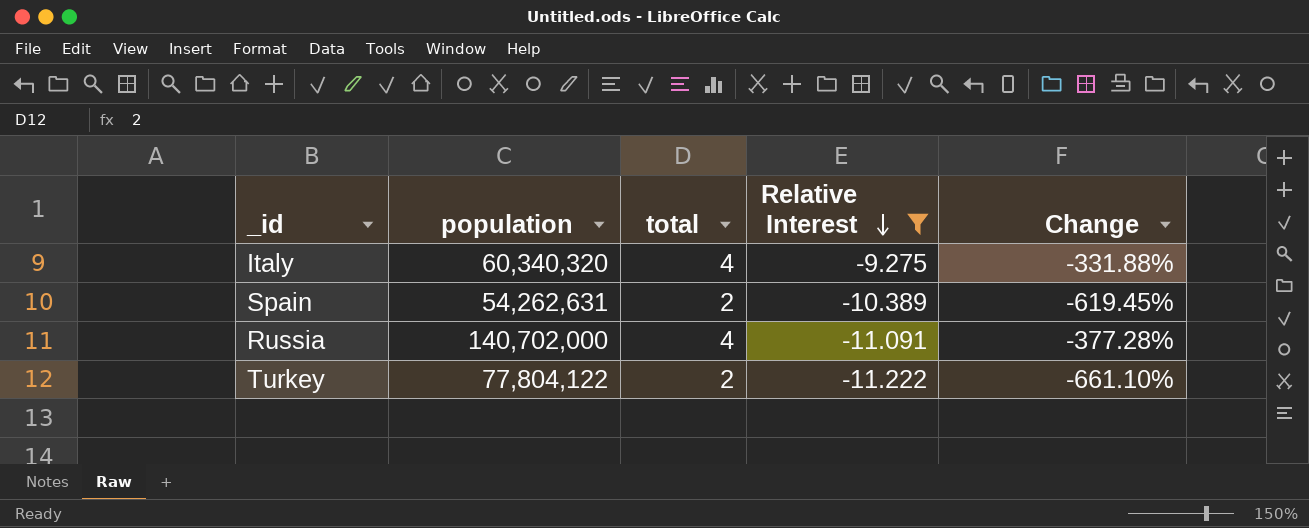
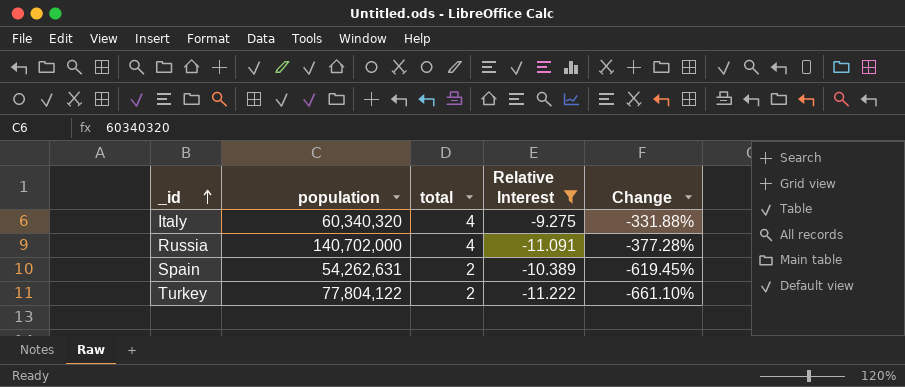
row order: Relative Interest descending -> _id ascending

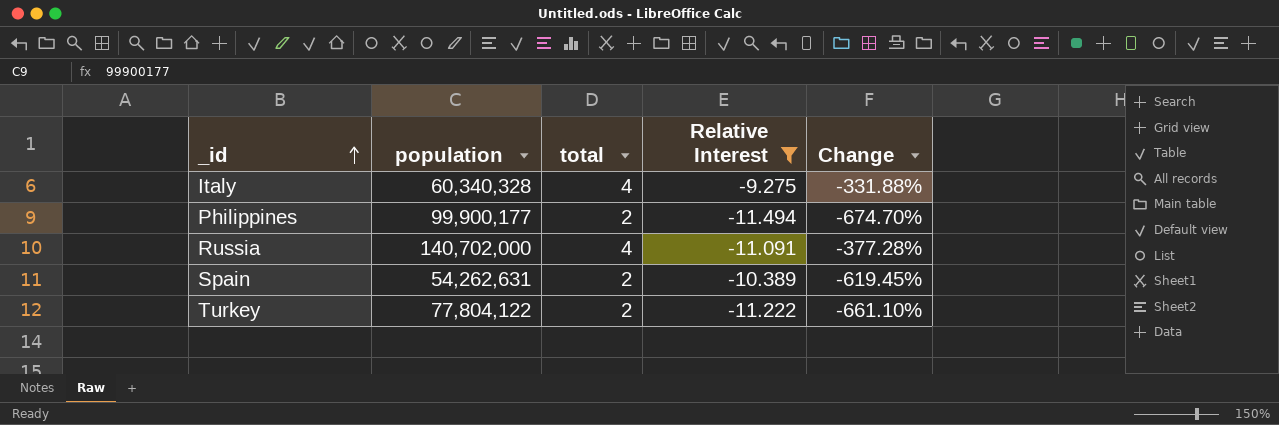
Italy | population: 60,340,320 -> 60,340,328
row Philippines: none -> 99,900,177 | 2 | -11.494 | -674.70%

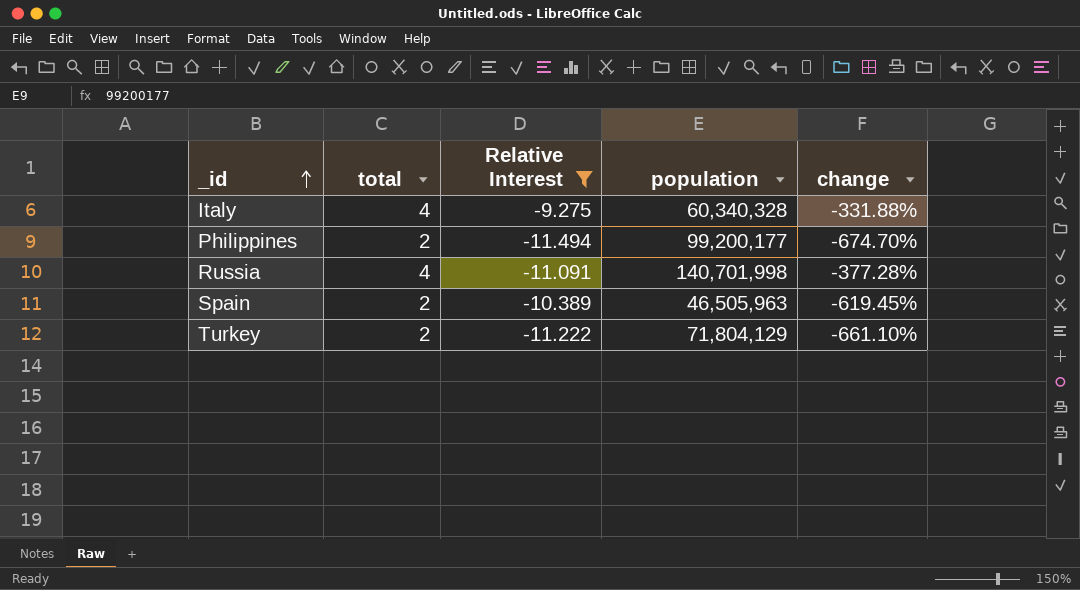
column population | position: 2 -> 4
column name: Change -> change
Philippines | population: 99,900,177 -> 99,200,177
Russia | population: 140,702,000 -> 140,701,998
Spain | population: 54,262,631 -> 46,505,963
Turkey | population: 77,804,122 -> 71,804,129

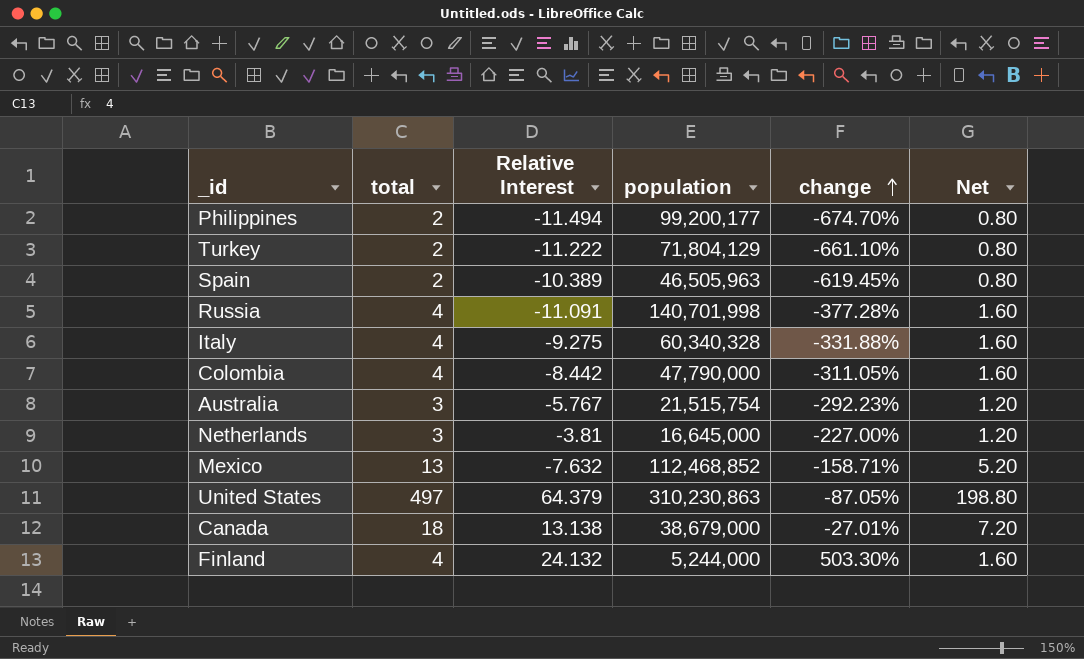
filter: Relative Interest <= -9.275 -> none
row order: _id ascending -> change ascending
column Net | formula: none -> [total] * 0.4

